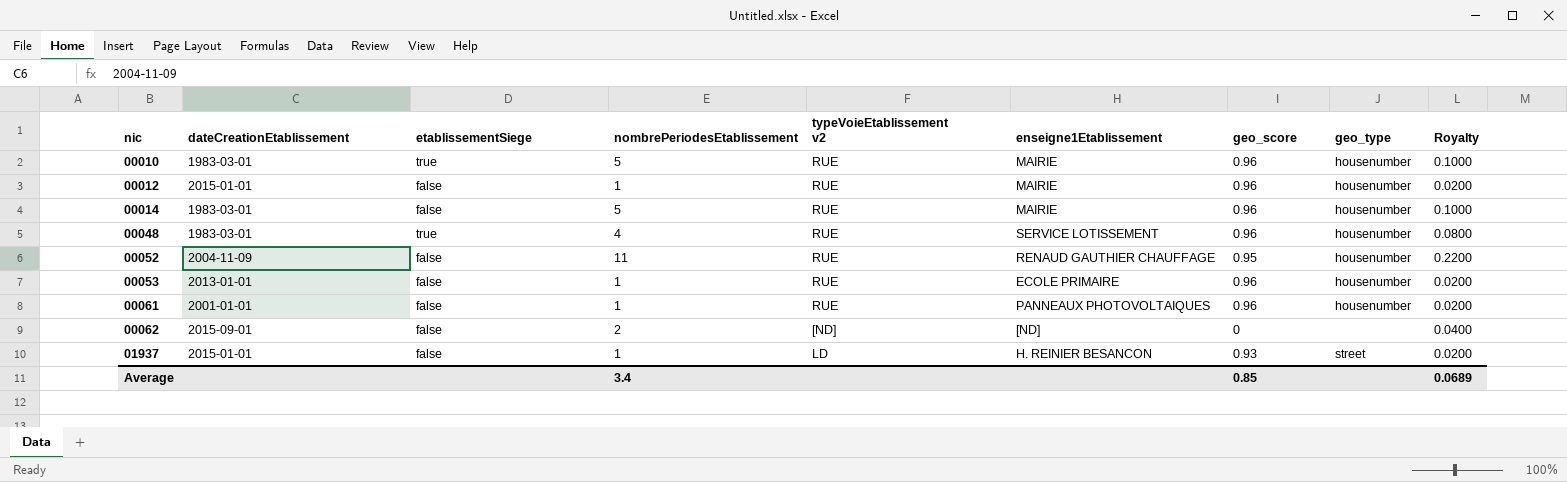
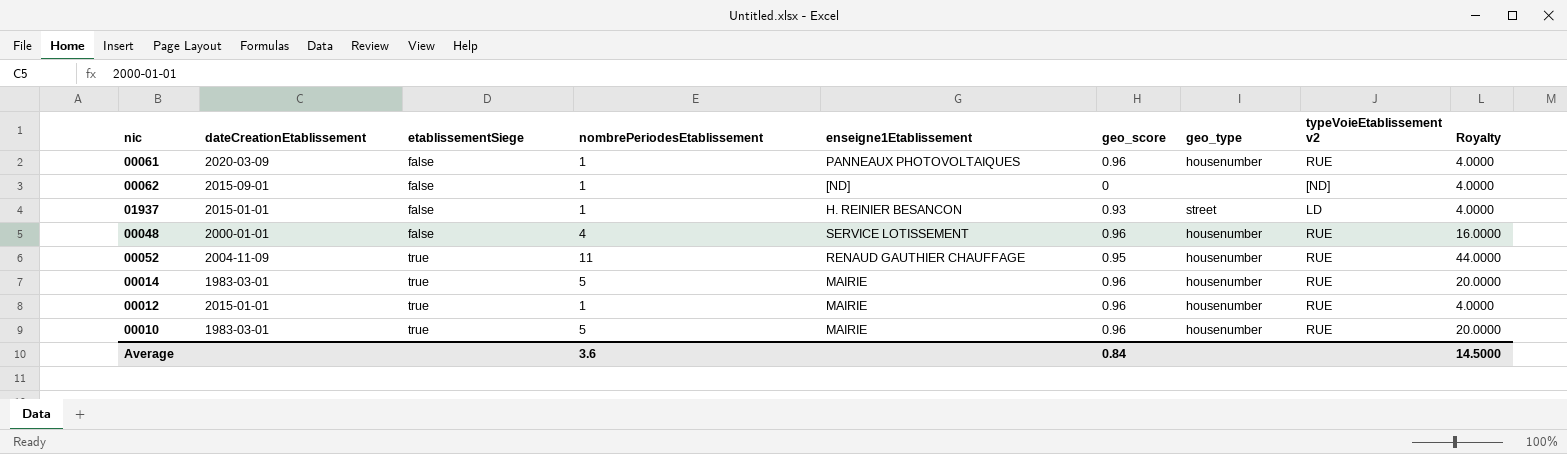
row order: nic ascending -> etablissementSiege ascending
column typeVoieEtablissement v2 | position: 5 -> 8
column Royalty | formula: [nombrePeriodesEtablissement] * 0.02 -> [nombrePeriodesEtablissement] * 4
row 00053: 2013-01-01 | false | 1 | RUE | ECOLE PRIMAIRE | 0.96 | housenumber | 0.0200 -> none
00061 | dateCreationEtablissement: 2001-01-01 -> 2020-03-09
00062 | nombrePeriodesEtablissement: 2 -> 1
00048 | dateCreationEtablissement: 1983-03-01 -> 2000-01-01
00048 | etablissementSiege: true -> false
00052 | etablissementSiege: false -> true
00014 | etablissementSiege: false -> true
00012 | etablissementSiege: false -> true
Average | nombrePeriodesEtablissement: 3.4 -> 3.6
Average | geo_score: 0.85 -> 0.84
Average | Royalty: 0.0689 -> 14.5000

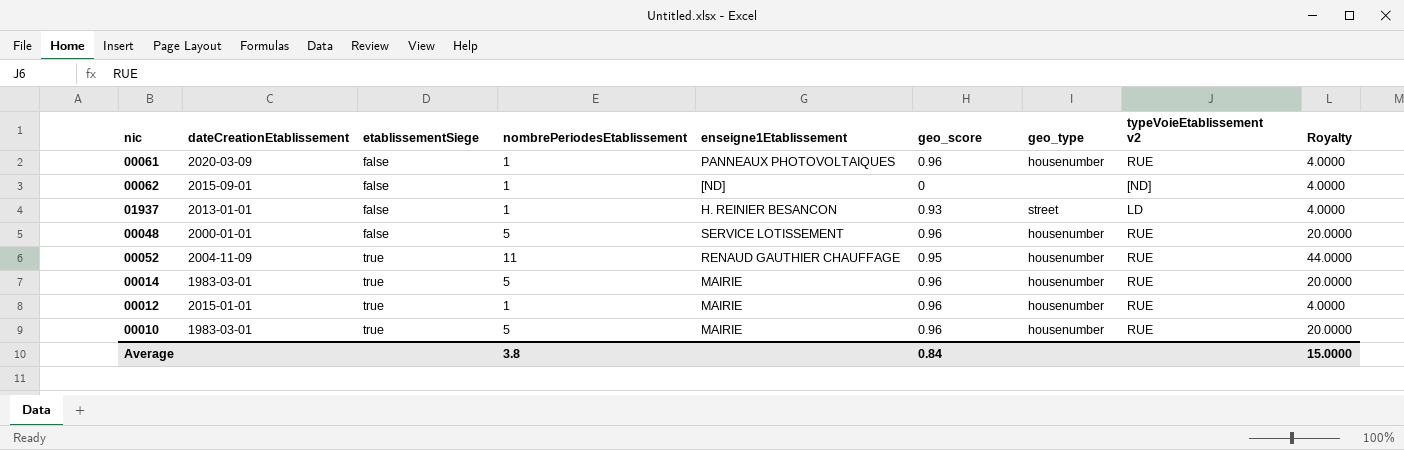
01937 | dateCreationEtablissement: 2015-01-01 -> 2013-01-01
00048 | nombrePeriodesEtablissement: 4 -> 5
00048 | Royalty: 16.0000 -> 20.0000
Average | nombrePeriodesEtablissement: 3.6 -> 3.8
Average | Royalty: 14.5000 -> 15.0000

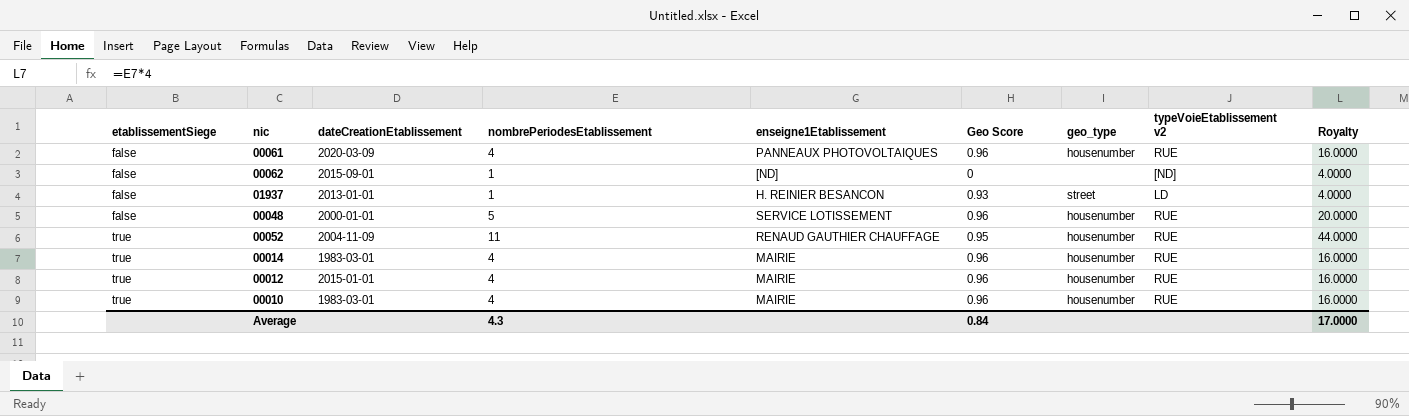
column etablissementSiege | position: 3 -> 1
column name: geo_score -> Geo Score
00061 | nombrePeriodesEtablissement: 1 -> 4
00061 | Royalty: 4.0000 -> 16.0000
00014 | nombrePeriodesEtablissement: 5 -> 4
00014 | Royalty: 20.0000 -> 16.0000
00012 | nombrePeriodesEtablissement: 1 -> 4
00012 | Royalty: 4.0000 -> 16.0000
00010 | nombrePeriodesEtablissement: 5 -> 4
00010 | Royalty: 20.0000 -> 16.0000
Average | nombrePeriodesEtablissement: 3.8 -> 4.3
Average | Royalty: 15.0000 -> 17.0000

